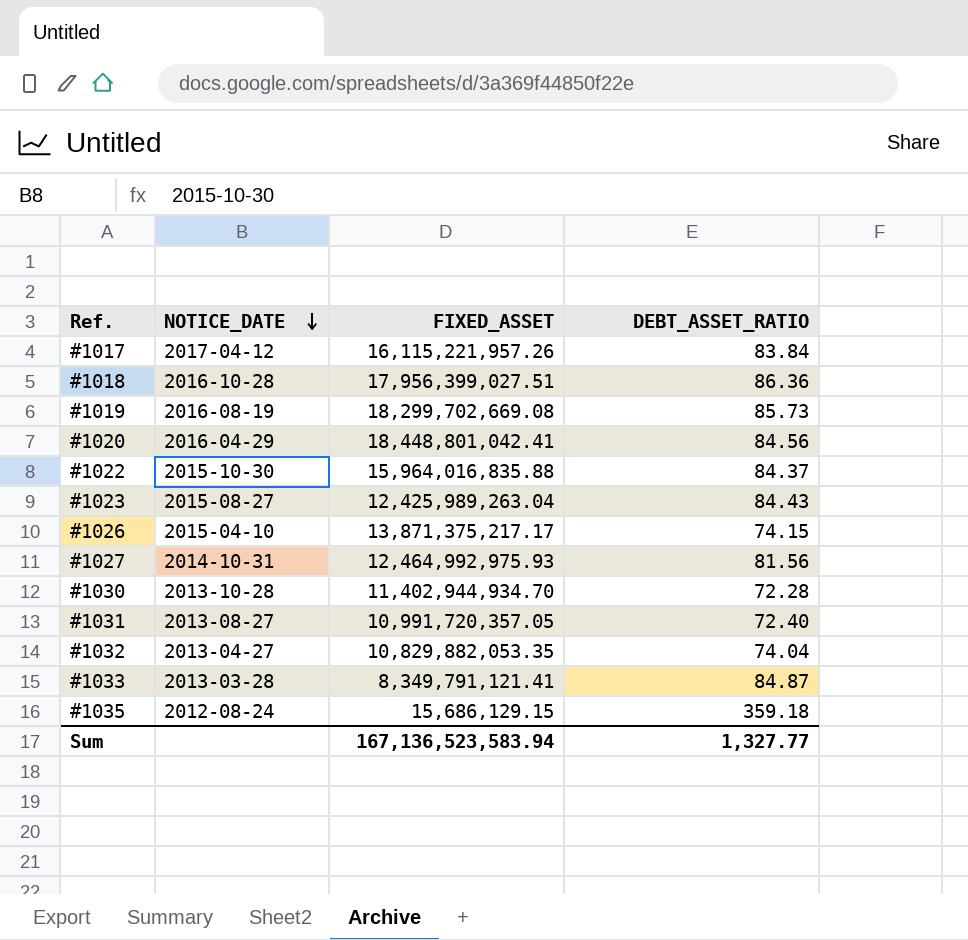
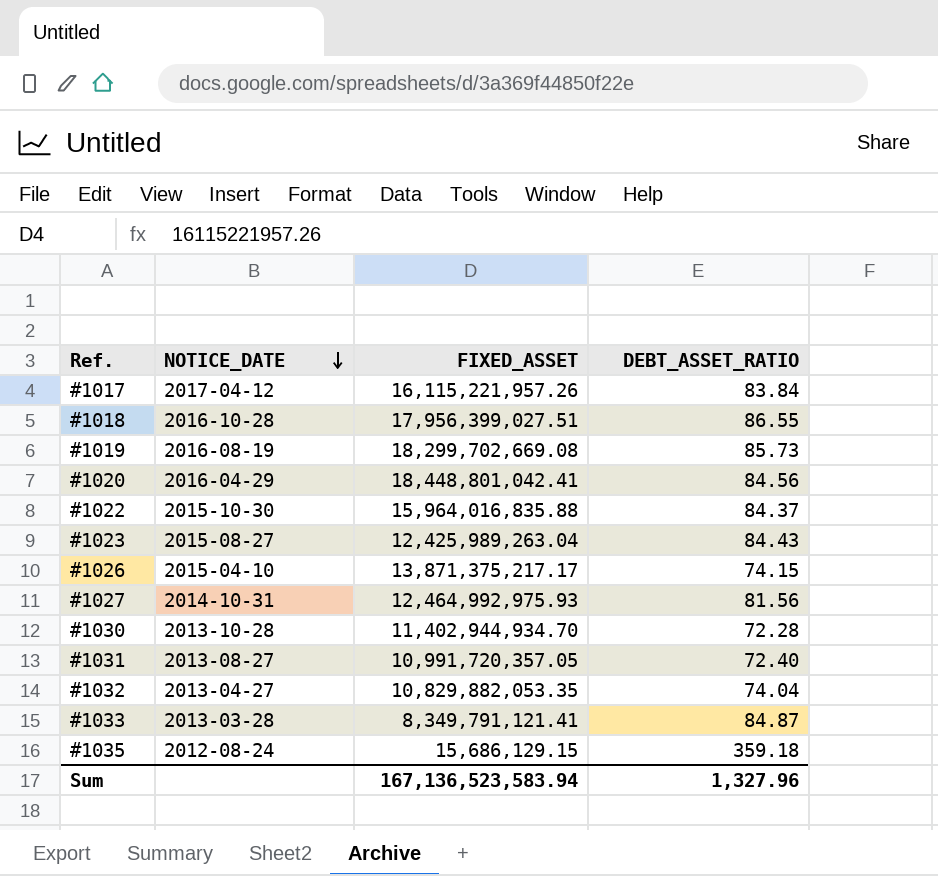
#1018 | DEBT_ASSET_RATIO: 86.36 -> 86.55
Sum | DEBT_ASSET_RATIO: 1,327.77 -> 1,327.96

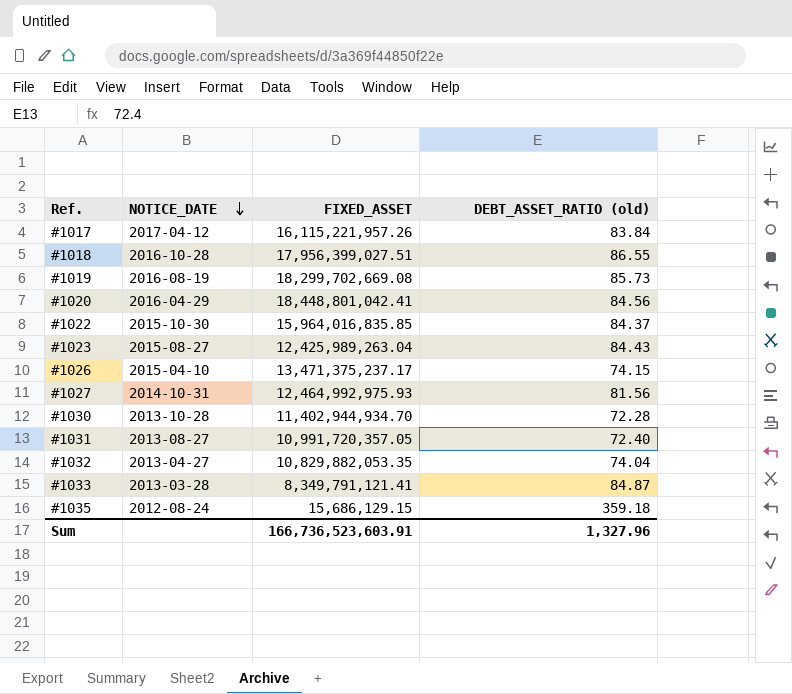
column name: DEBT_ASSET_RATIO -> DEBT_ASSET_RATIO (old)
#1022 | FIXED_ASSET: 15,964,016,835.88 -> 15,964,016,835.85
#1026 | FIXED_ASSET: 13,871,375,217.17 -> 13,471,375,237.17
Sum | FIXED_ASSET: 167,136,523,583.94 -> 166,736,523,603.91

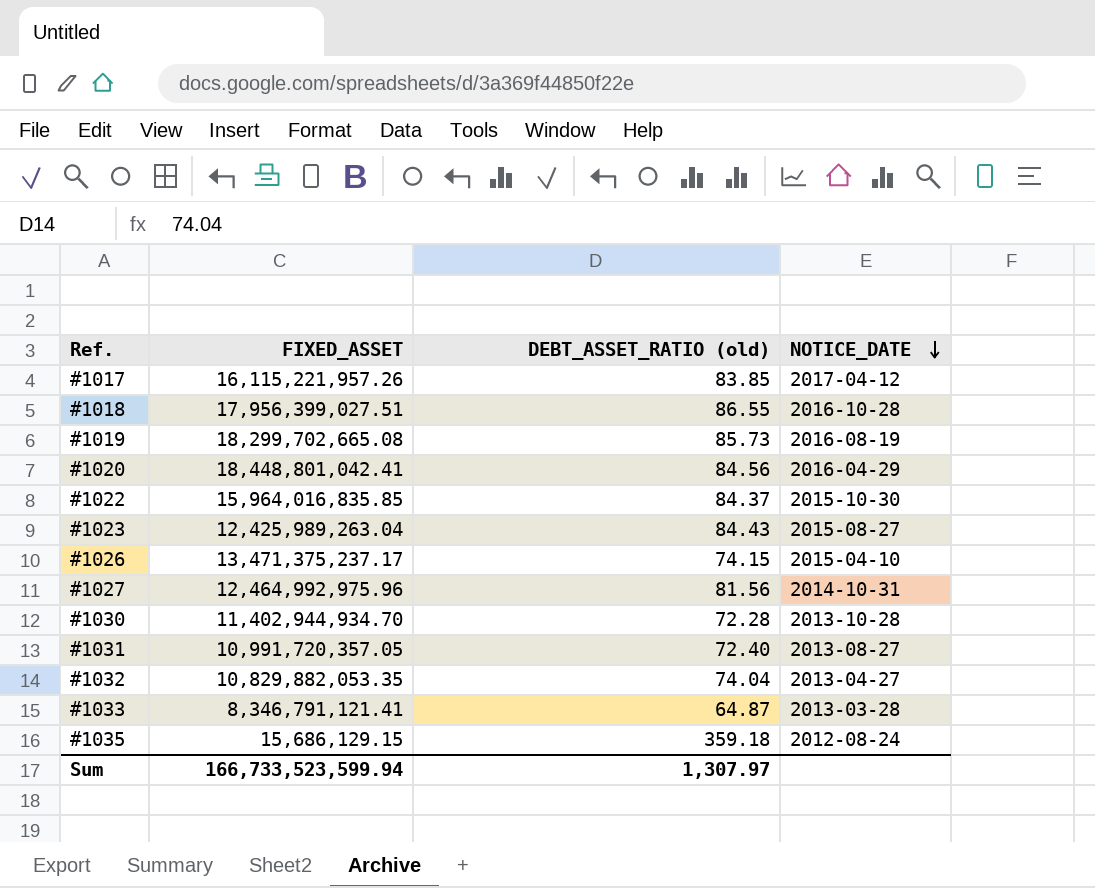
column NOTICE_DATE | position: 2 -> 4
#1017 | DEBT_ASSET_RATIO (old): 83.84 -> 83.85
#1019 | FIXED_ASSET: 18,299,702,669.08 -> 18,299,702,665.08
#1027 | FIXED_ASSET: 12,464,992,975.93 -> 12,464,992,975.96
#1033 | FIXED_ASSET: 8,349,791,121.41 -> 8,346,791,121.41
#1033 | DEBT_ASSET_RATIO (old): 84.87 -> 64.87
Sum | FIXED_ASSET: 166,736,523,603.91 -> 166,733,523,599.94
Sum | DEBT_ASSET_RATIO (old): 1,327.96 -> 1,307.97

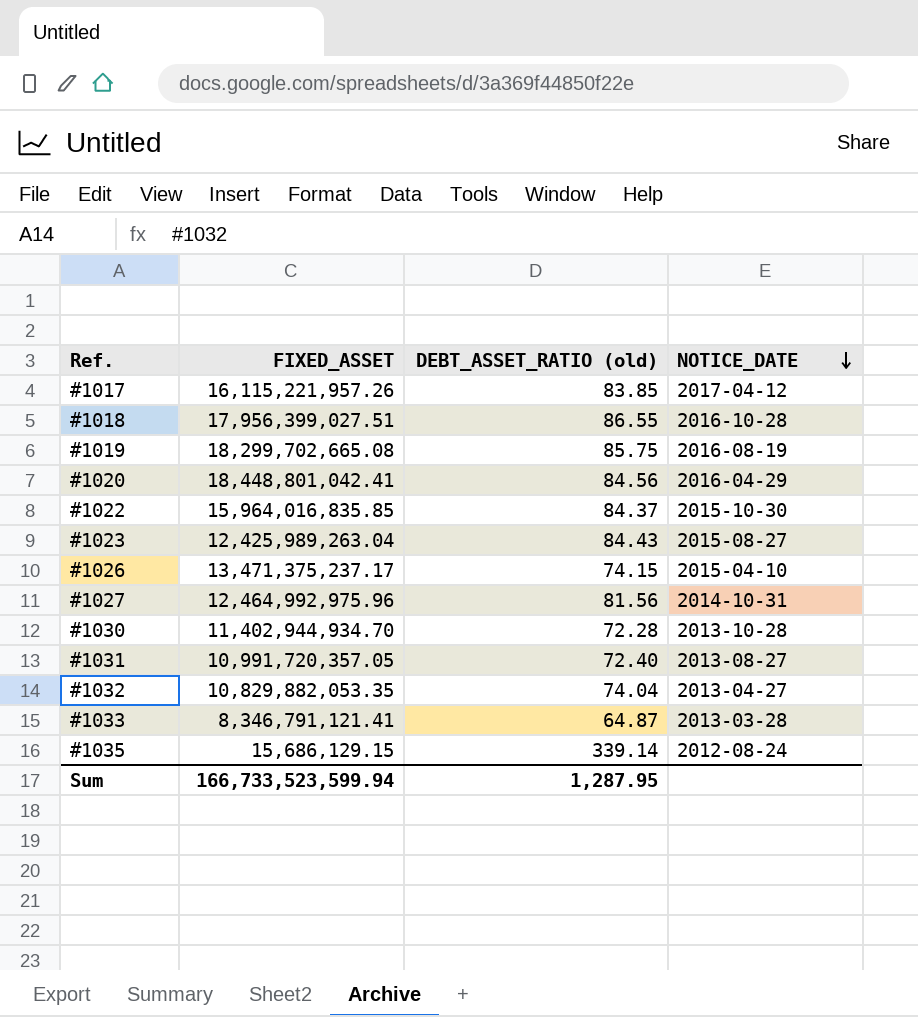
#1019 | DEBT_ASSET_RATIO (old): 85.73 -> 85.75
#1035 | DEBT_ASSET_RATIO (old): 359.18 -> 339.14
Sum | DEBT_ASSET_RATIO (old): 1,307.97 -> 1,287.95

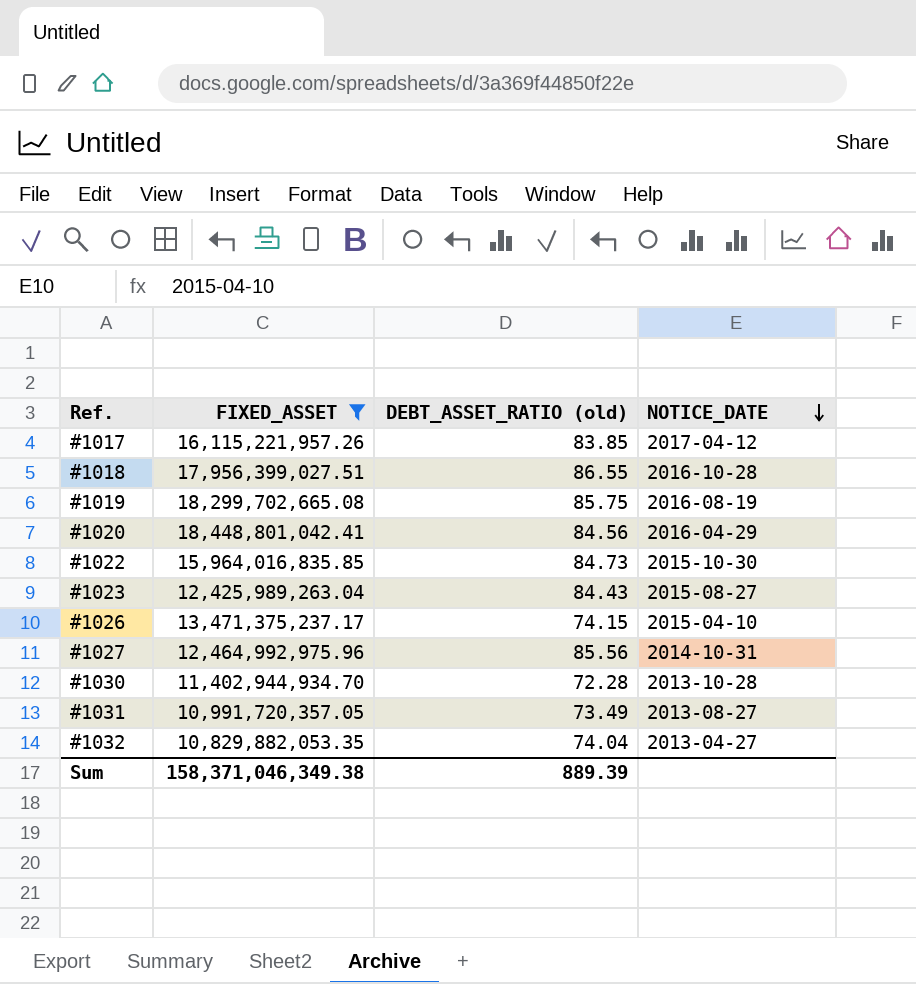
filter: none -> FIXED_ASSET >= 10,829,882,053.35
#1022 | DEBT_ASSET_RATIO (old): 84.37 -> 84.73
#1027 | DEBT_ASSET_RATIO (old): 81.56 -> 85.56
#1031 | DEBT_ASSET_RATIO (old): 72.40 -> 73.49
Sum | FIXED_ASSET: 166,733,523,599.94 -> 158,371,046,349.38
Sum | DEBT_ASSET_RATIO (old): 1,287.95 -> 889.39

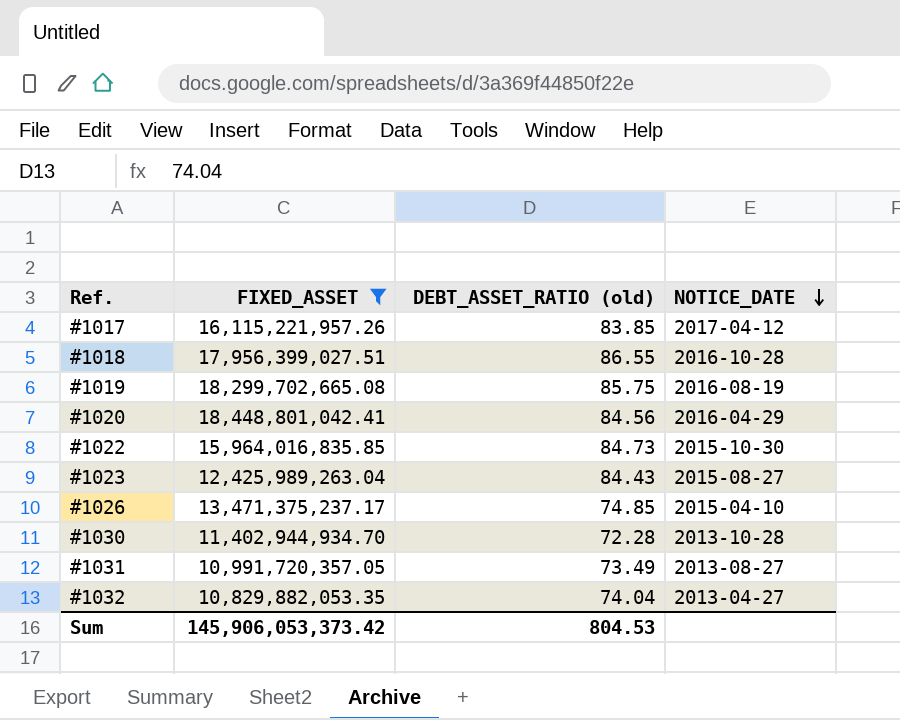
row #1027: 12,464,992,975.96 | 85.56 | 2014-10-31 -> none
#1026 | DEBT_ASSET_RATIO (old): 74.15 -> 74.85
Sum | FIXED_ASSET: 158,371,046,349.38 -> 145,906,053,373.42
Sum | DEBT_ASSET_RATIO (old): 889.39 -> 804.53

